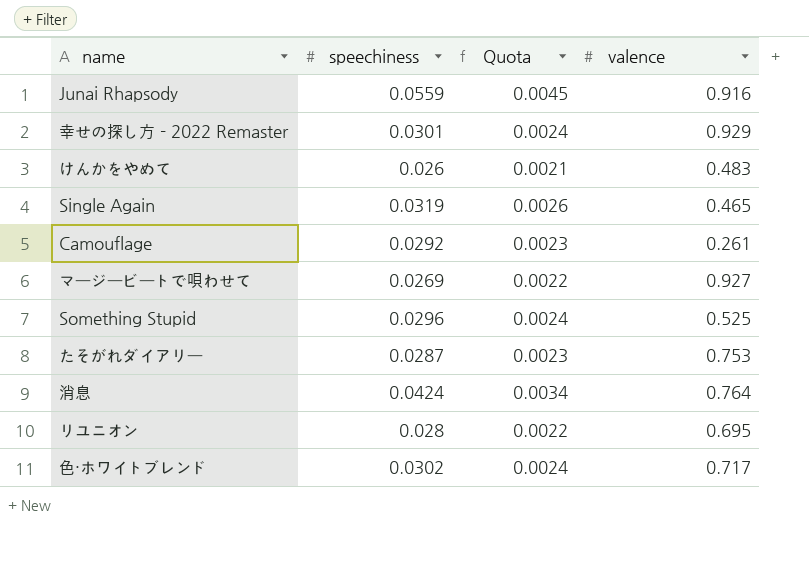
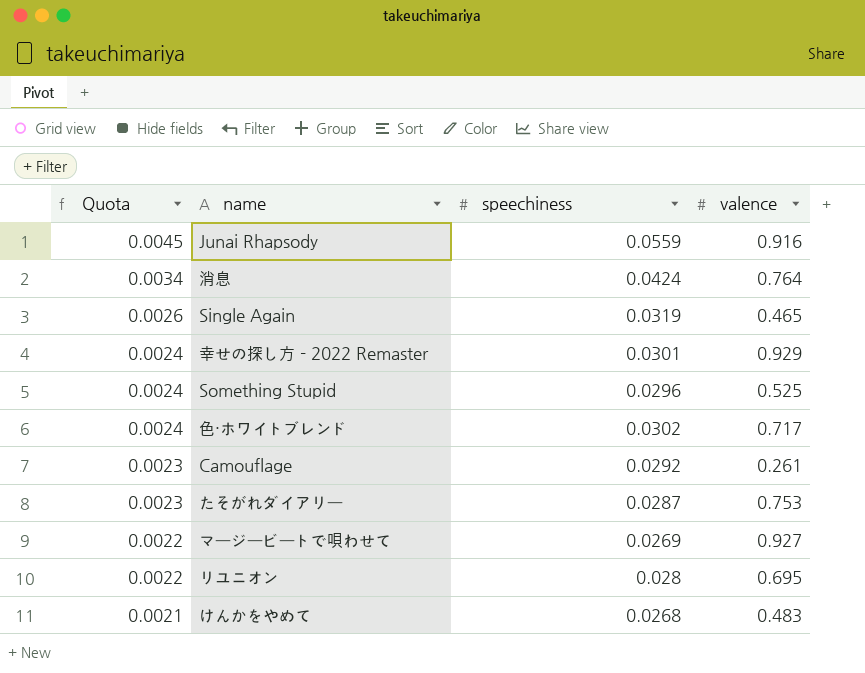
row order: none -> Quota descending
column Quota | position: 3 -> 1
けんかをやめて | speechiness: 0.026 -> 0.0268

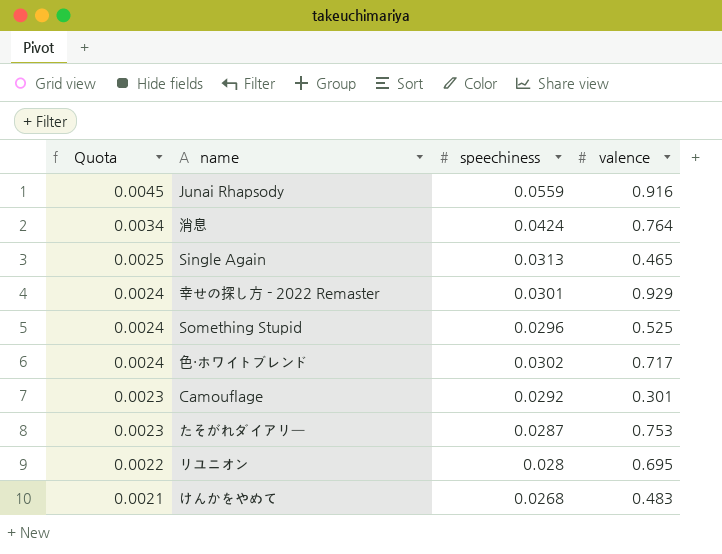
row マージービートで唄わせて: 0.0022 | 0.0269 | 0.927 -> none
Single Again | Quota: 0.0026 -> 0.0025
Single Again | speechiness: 0.0319 -> 0.0313
Camouflage | valence: 0.261 -> 0.301

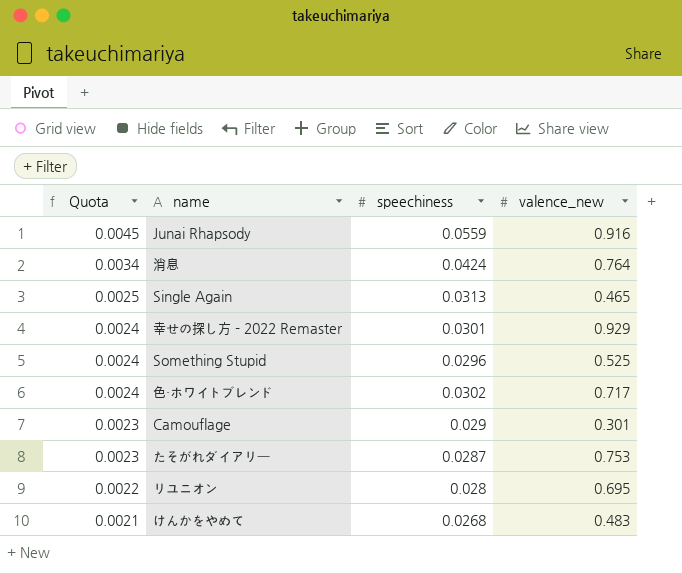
column name: valence -> valence_new
Camouflage | speechiness: 0.0292 -> 0.029

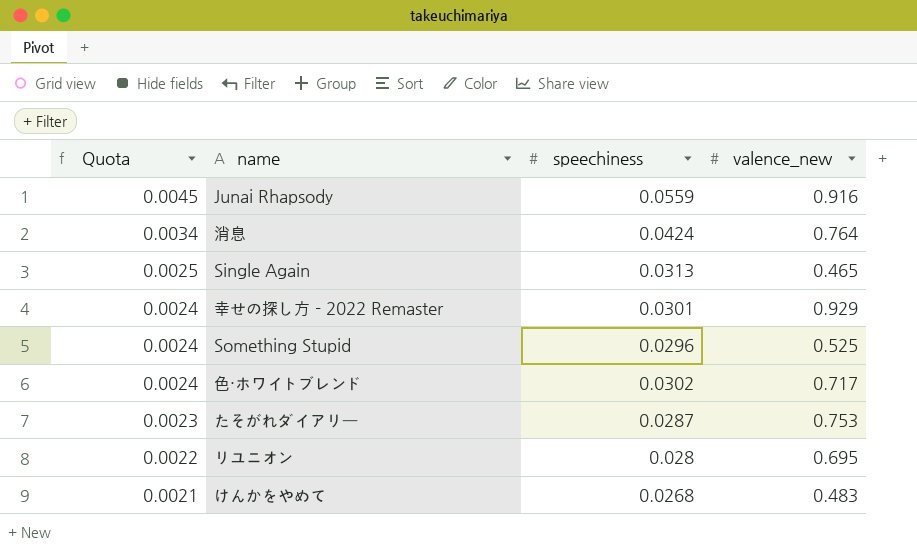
row Camouflage: 0.0023 | 0.029 | 0.301 -> none

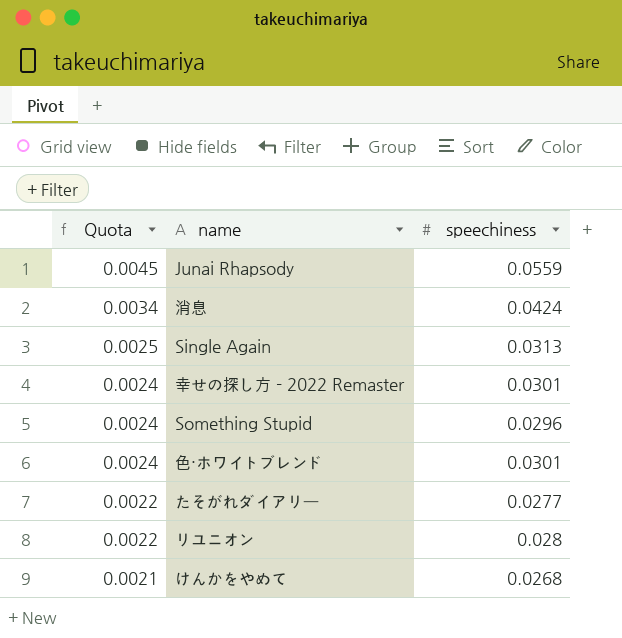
column valence_new | position: 4 -> none
色・ホワイトブレンド | speechiness: 0.0302 -> 0.0301
たそがれダイアリー | Quota: 0.0023 -> 0.0022
たそがれダイアリー | speechiness: 0.0287 -> 0.0277

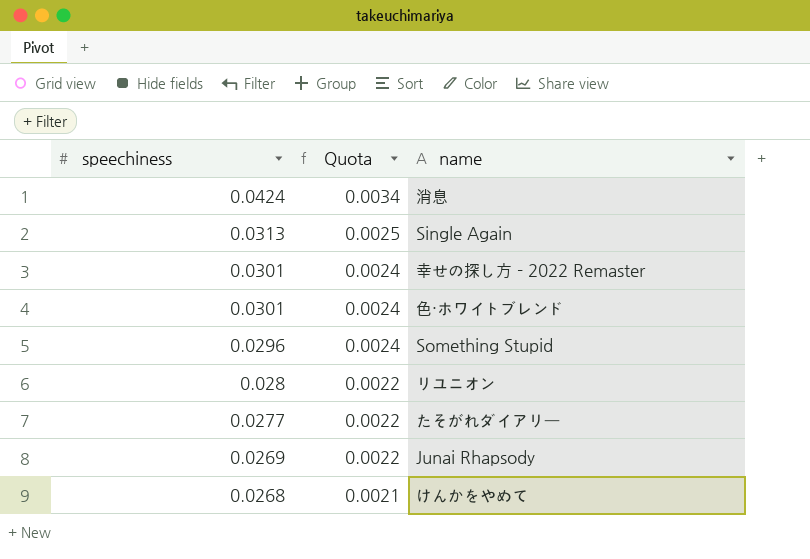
row order: Quota descending -> speechiness descending
column speechiness | position: 3 -> 1
Junai Rhapsody | speechiness: 0.0559 -> 0.0269
Junai Rhapsody | Quota: 0.0045 -> 0.0022

